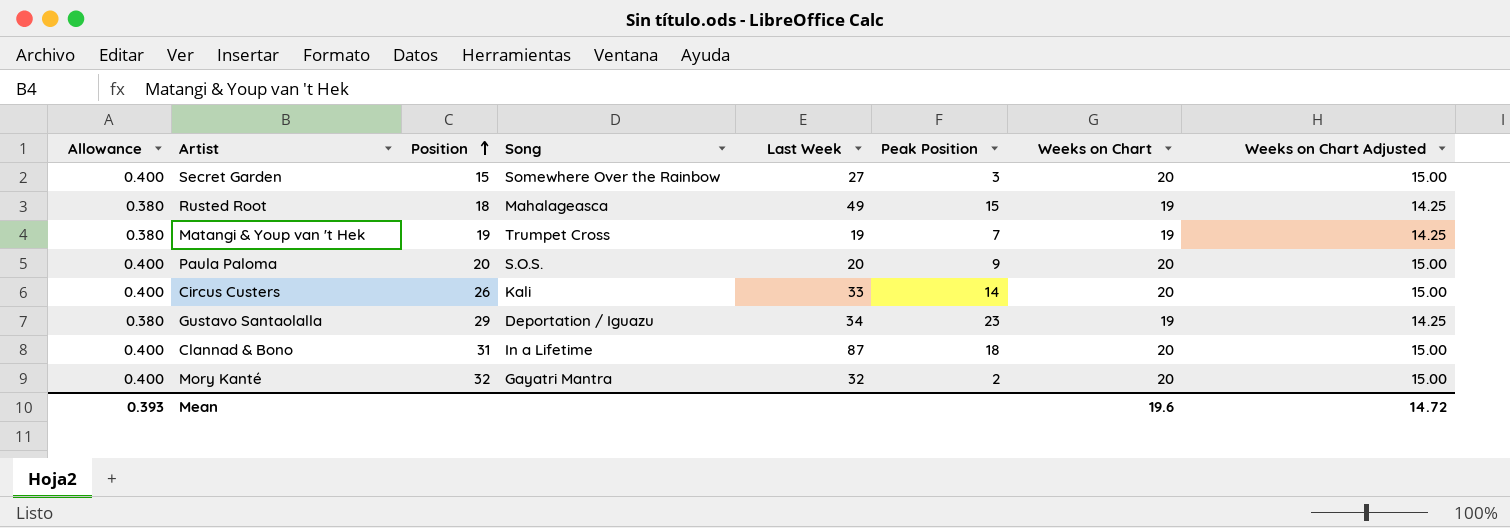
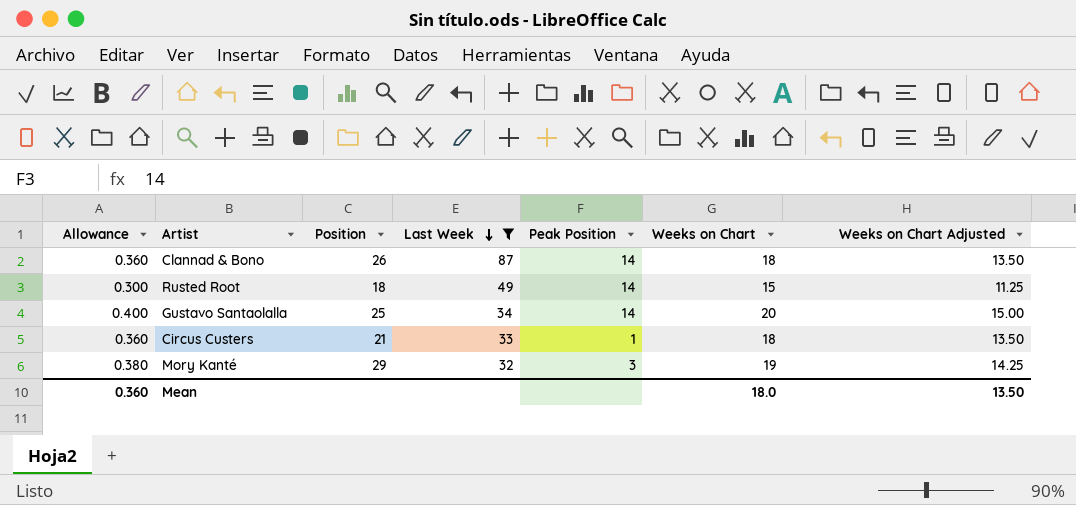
filter: none -> Last Week >= 32
row order: Position ascending -> Last Week descending
column Song | position: 4 -> none
Clannad & Bono | Allowance: 0.400 -> 0.360
Clannad & Bono | Position: 31 -> 26
Clannad & Bono | Peak Position: 18 -> 14
Clannad & Bono | Weeks on Chart: 20 -> 18
Clannad & Bono | Weeks on Chart Adjusted: 15.00 -> 13.50
Rusted Root | Allowance: 0.380 -> 0.300
Rusted Root | Peak Position: 15 -> 14
Rusted Root | Weeks on Chart: 19 -> 15
Rusted Root | Weeks on Chart Adjusted: 14.25 -> 11.25
Gustavo Santaolalla | Allowance: 0.380 -> 0.400
Gustavo Santaolalla | Position: 29 -> 25
Gustavo Santaolalla | Peak Position: 23 -> 14
Gustavo Santaolalla | Weeks on Chart: 19 -> 20
Gustavo Santaolalla | Weeks on Chart Adjusted: 14.25 -> 15.00
Circus Custers | Allowance: 0.400 -> 0.360
Circus Custers | Position: 26 -> 21
Circus Custers | Peak Position: 14 -> 1
Circus Custers | Weeks on Chart: 20 -> 18
Circus Custers | Weeks on Chart Adjusted: 15.00 -> 13.50
Mory Kanté | Allowance: 0.400 -> 0.380
Mory Kanté | Position: 32 -> 29
Mory Kanté | Peak Position: 2 -> 3
Mory Kanté | Weeks on Chart: 20 -> 19
Mory Kanté | Weeks on Chart Adjusted: 15.00 -> 14.25
Mean | Allowance: 0.393 -> 0.360
Mean | Weeks on Chart: 19.6 -> 18.0
Mean | Weeks on Chart Adjusted: 14.72 -> 13.50

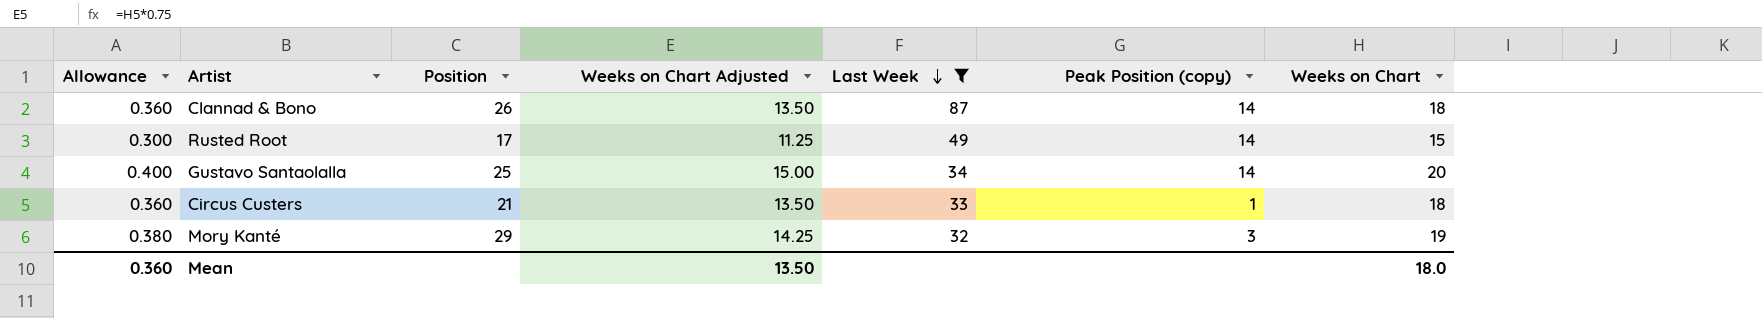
column Weeks on Chart Adjusted | position: 7 -> 4
column name: Peak Position -> Peak Position (copy)
Rusted Root | Position: 18 -> 17

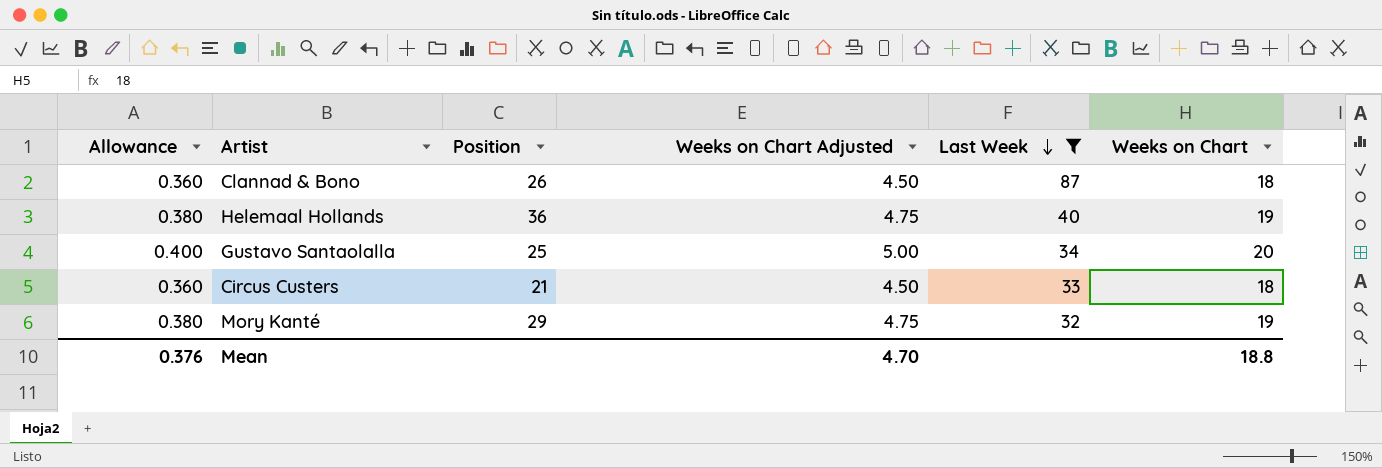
column Peak Position (copy) | position: 6 -> none
column Weeks on Chart Adjusted | formula: [Weeks on Chart] * 0.75 -> [Weeks on Chart] * 0.25
row Rusted Root: 0.300 | 17 | 11.25 | 49 | 14 | 15 -> none
row Helemaal Hollands: none -> 0.380 | 36 | 4.75 | 40 | 19
Mean | Allowance: 0.360 -> 0.376
Mean | Weeks on Chart Adjusted: 13.50 -> 4.70
Mean | Weeks on Chart: 18.0 -> 18.8

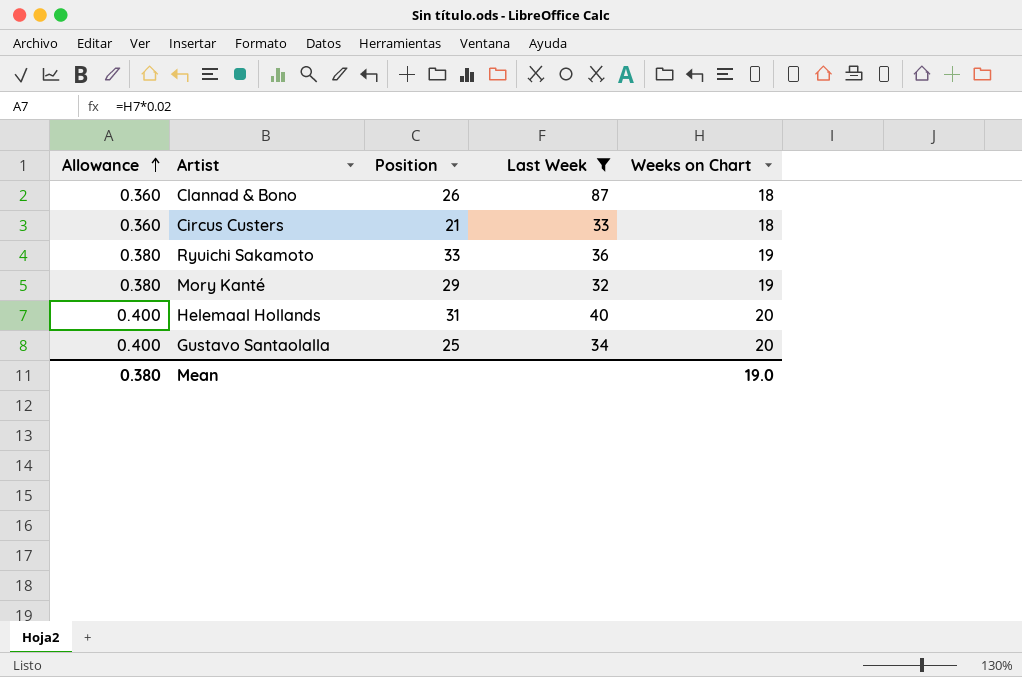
row order: Last Week descending -> Allowance ascending
column Weeks on Chart Adjusted | formula: [Weeks on Chart] * 0.25 -> none
row Ryuichi Sakamoto: none -> 0.380 | 33 | 36 | 19
Helemaal Hollands | Allowance: 0.380 -> 0.400
Helemaal Hollands | Position: 36 -> 31
Helemaal Hollands | Weeks on Chart: 19 -> 20
Mean | Allowance: 0.376 -> 0.380
Mean | Weeks on Chart: 18.8 -> 19.0

